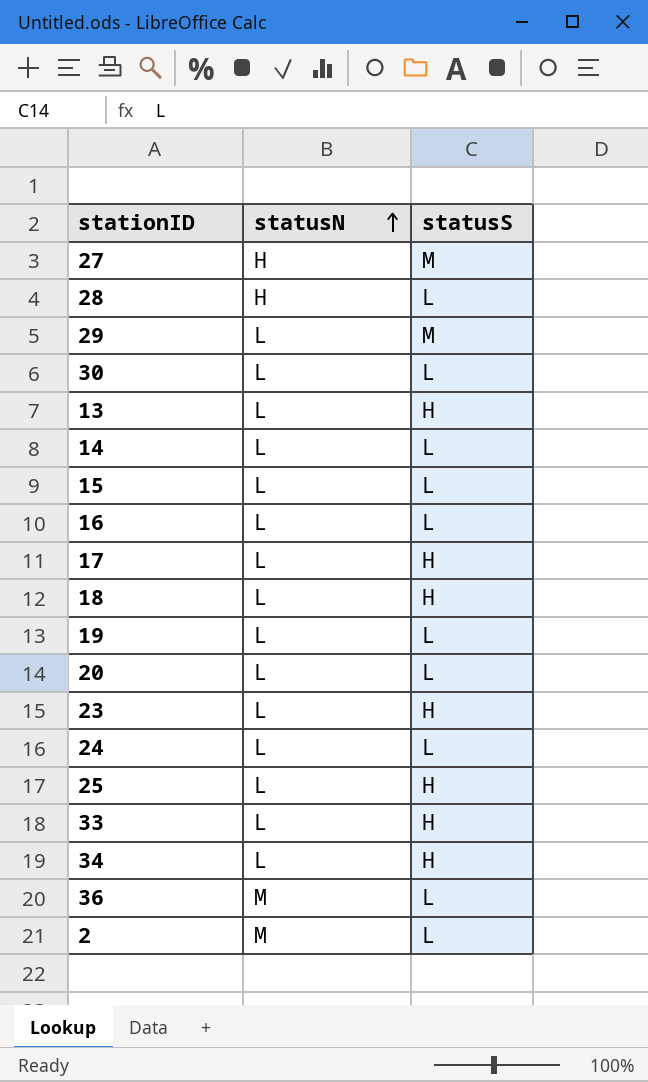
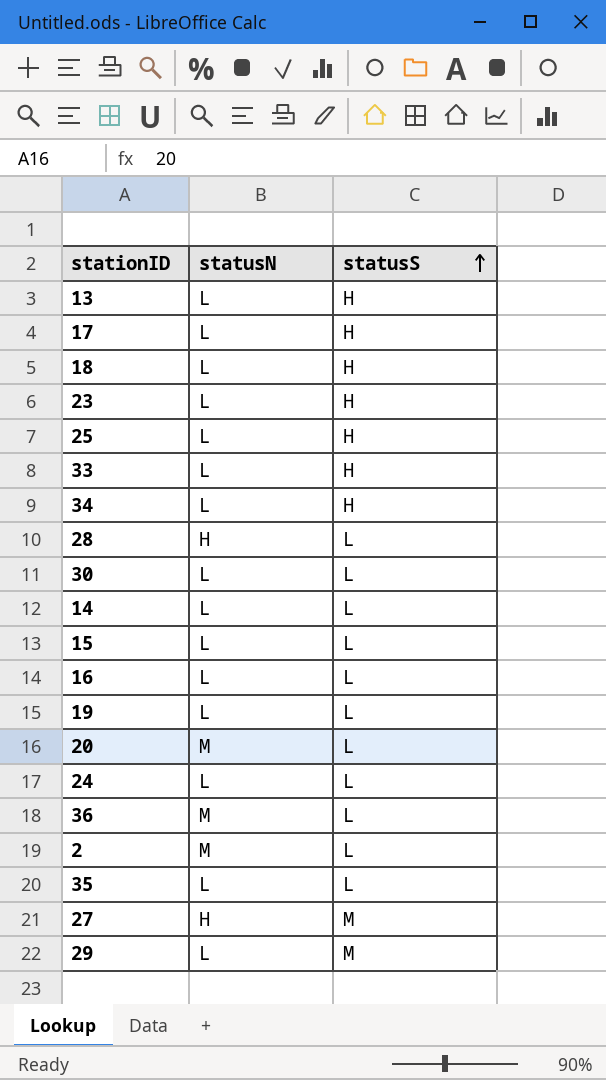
row order: statusN ascending -> statusS ascending
20 | statusN: L -> M
row 35: none -> L | L

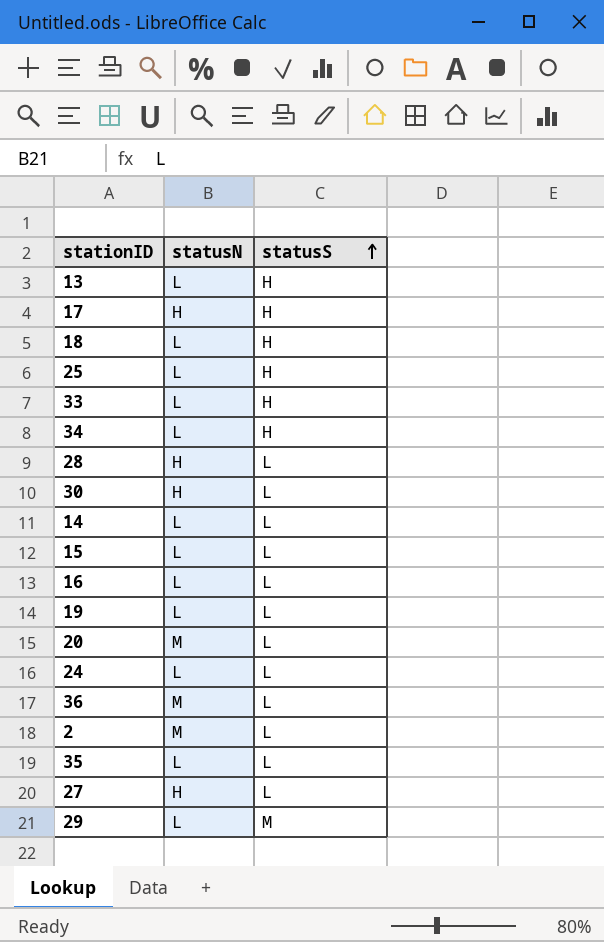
row 23: L | H -> none
17 | statusN: L -> H
30 | statusN: L -> H
27 | statusS: M -> L

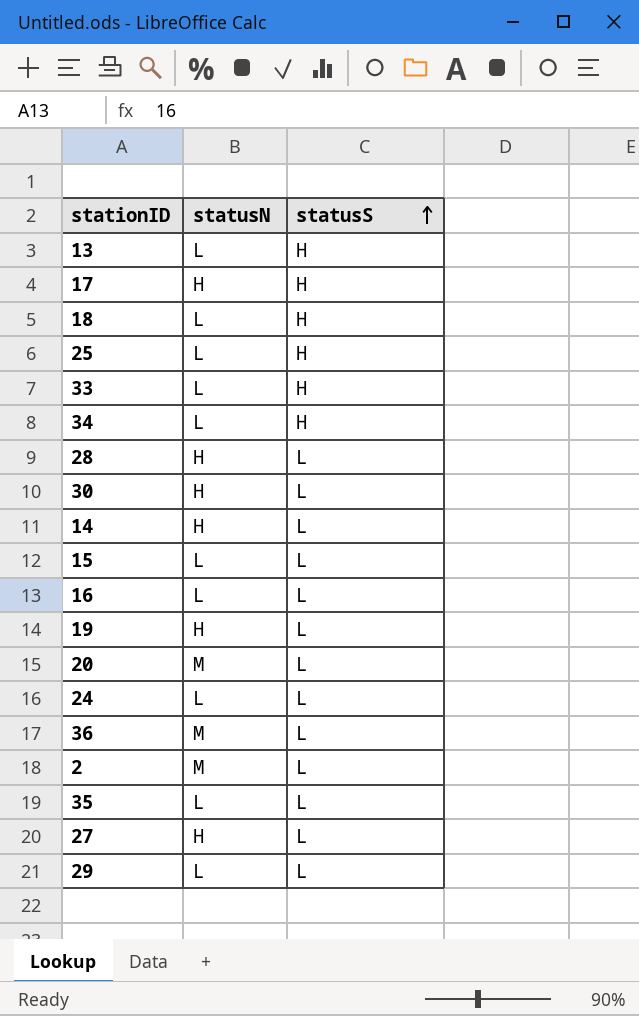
14 | statusN: L -> H
19 | statusN: L -> H
29 | statusS: M -> L

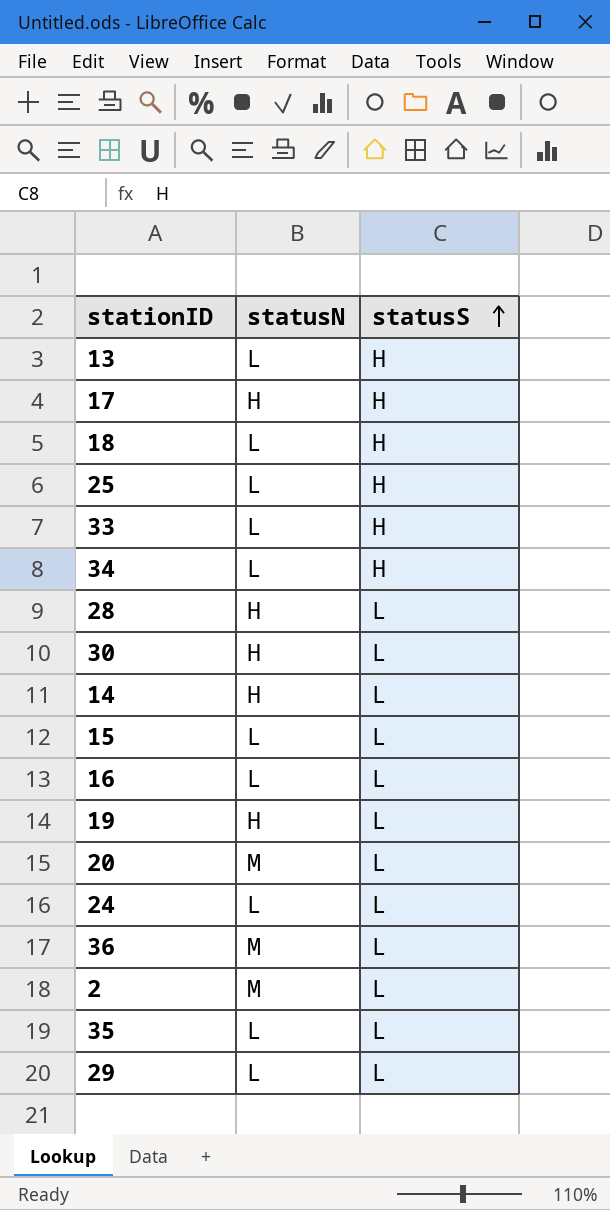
row 27: H | L -> none

